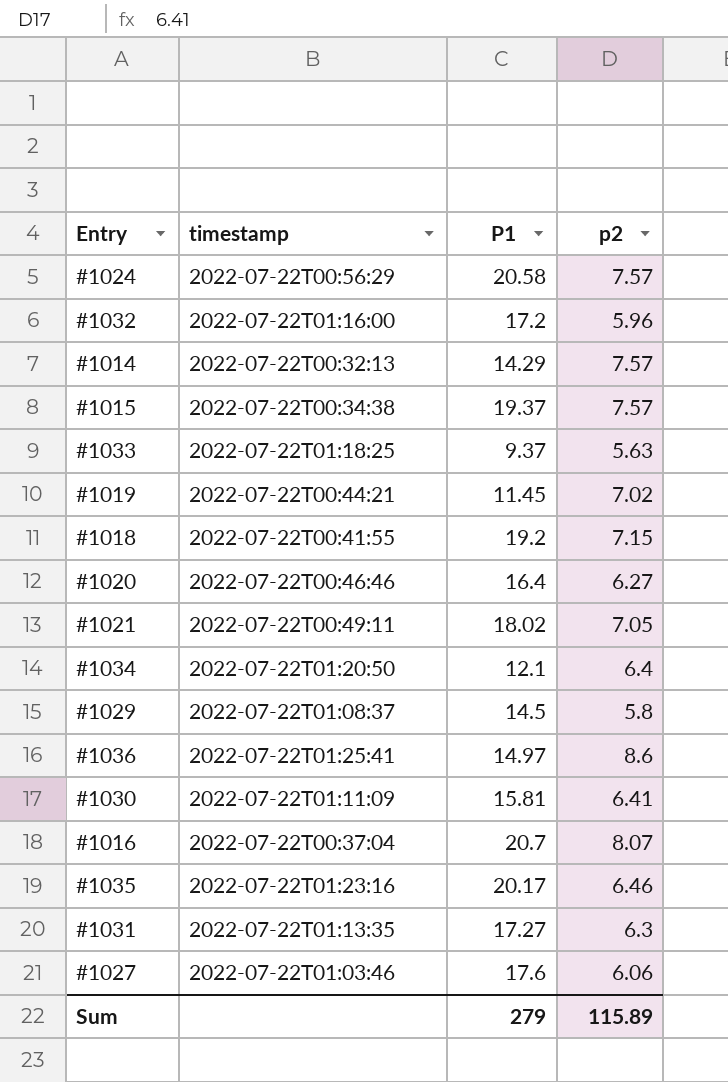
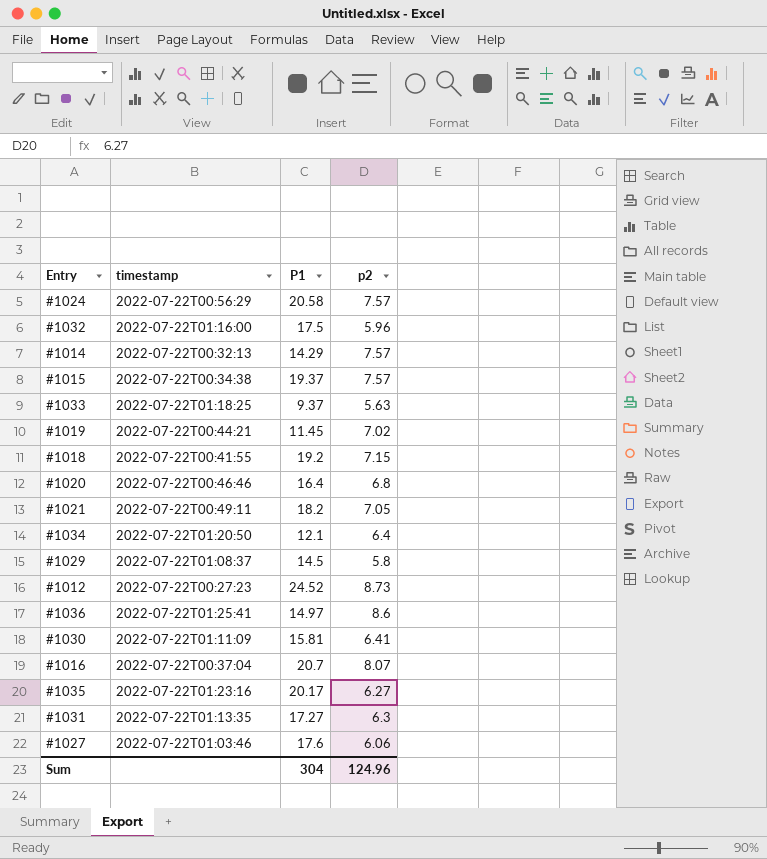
#1032 | P1: 17.2 -> 17.5
#1020 | p2: 6.27 -> 6.8
#1021 | P1: 18.02 -> 18.2
row #1012: none -> 2022-07-22T00:27:23 | 24.52 | 8.73
#1035 | p2: 6.46 -> 6.27
Sum | P1: 279 -> 304
Sum | p2: 115.89 -> 124.96

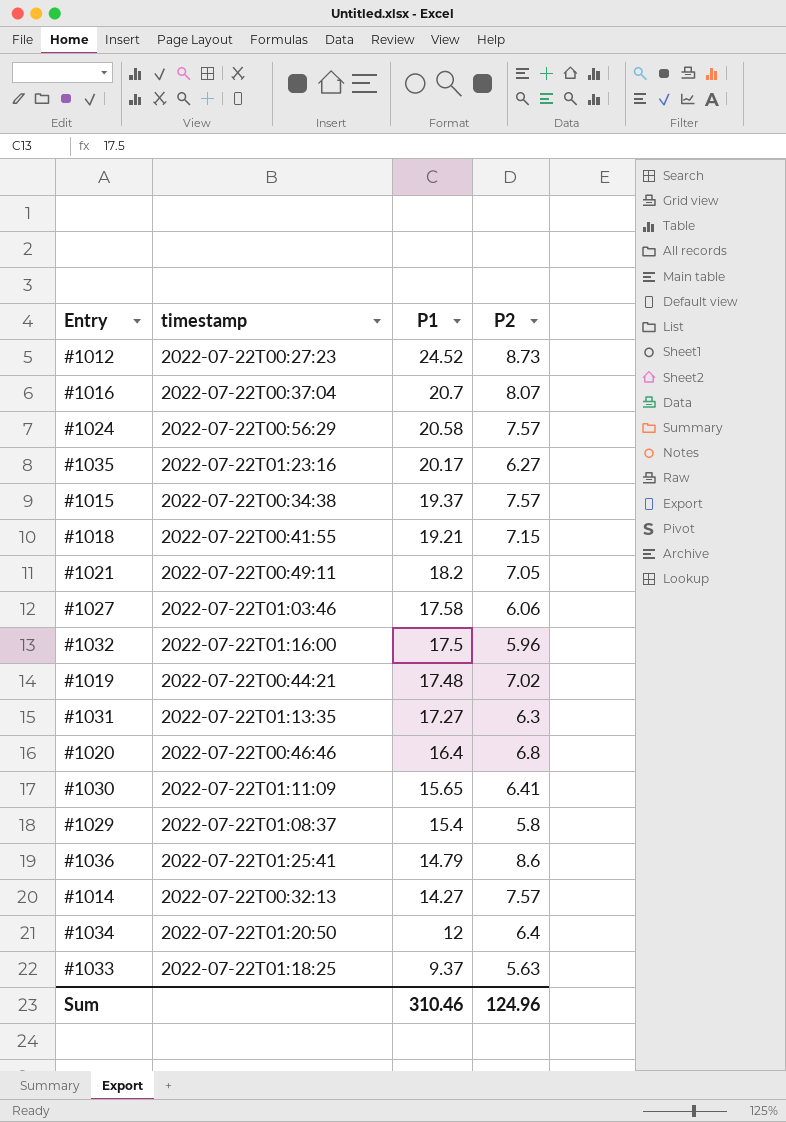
row order: none -> P1 descending
column name: p2 -> P2
#1018 | P1: 19.2 -> 19.21
#1027 | P1: 17.6 -> 17.58
#1019 | P1: 11.45 -> 17.48
#1030 | P1: 15.81 -> 15.65
#1029 | P1: 14.5 -> 15.4
#1036 | P1: 14.97 -> 14.79
#1014 | P1: 14.29 -> 14.27
#1034 | P1: 12.1 -> 12
Sum | P1: 304 -> 310.46

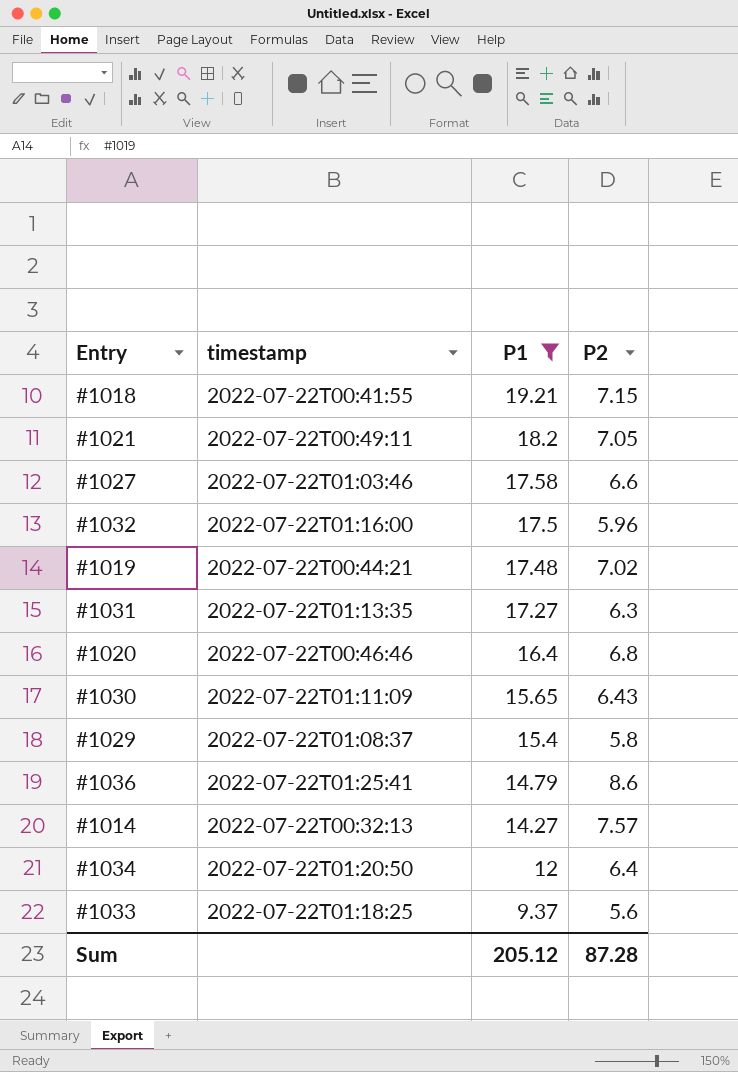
filter: none -> P1 <= 19.21
#1027 | P2: 6.06 -> 6.6
#1030 | P2: 6.41 -> 6.43
#1033 | P2: 5.63 -> 5.6
Sum | P1: 310.46 -> 205.12
Sum | P2: 124.96 -> 87.28

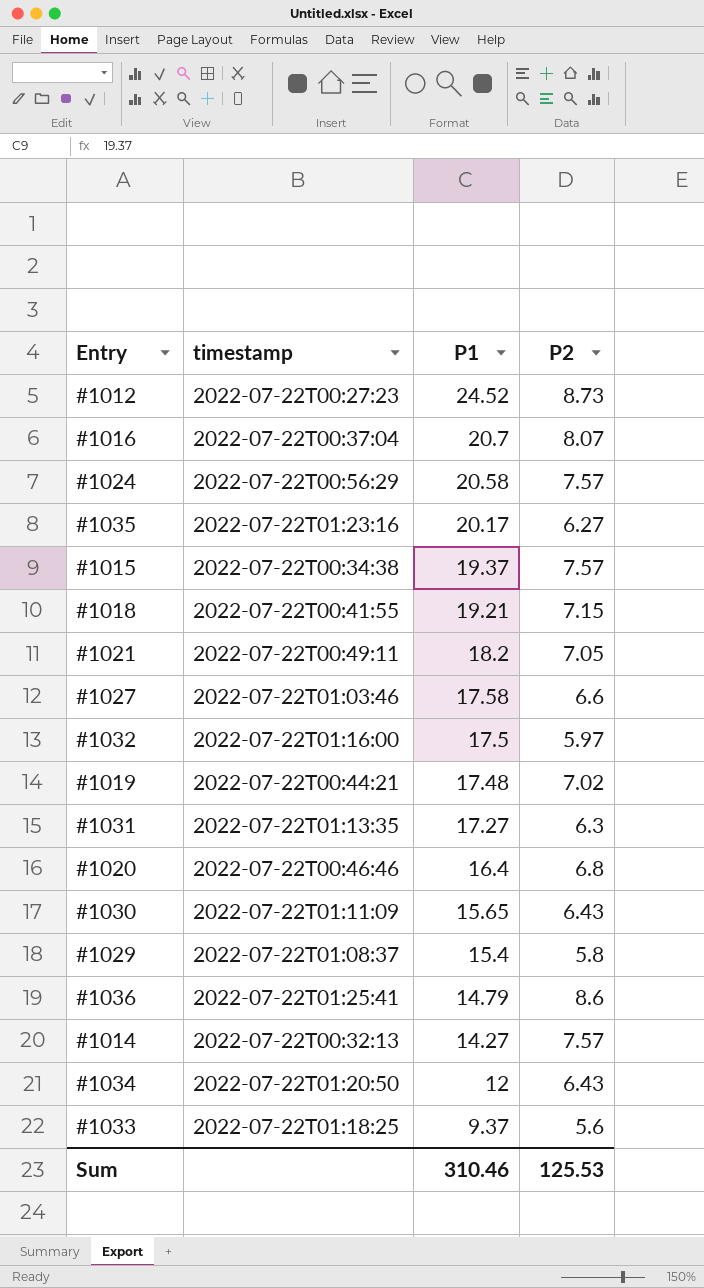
filter: P1 <= 19.21 -> none
#1032 | P2: 5.96 -> 5.97
#1034 | P2: 6.4 -> 6.43
Sum | P1: 205.12 -> 310.46
Sum | P2: 87.28 -> 125.53

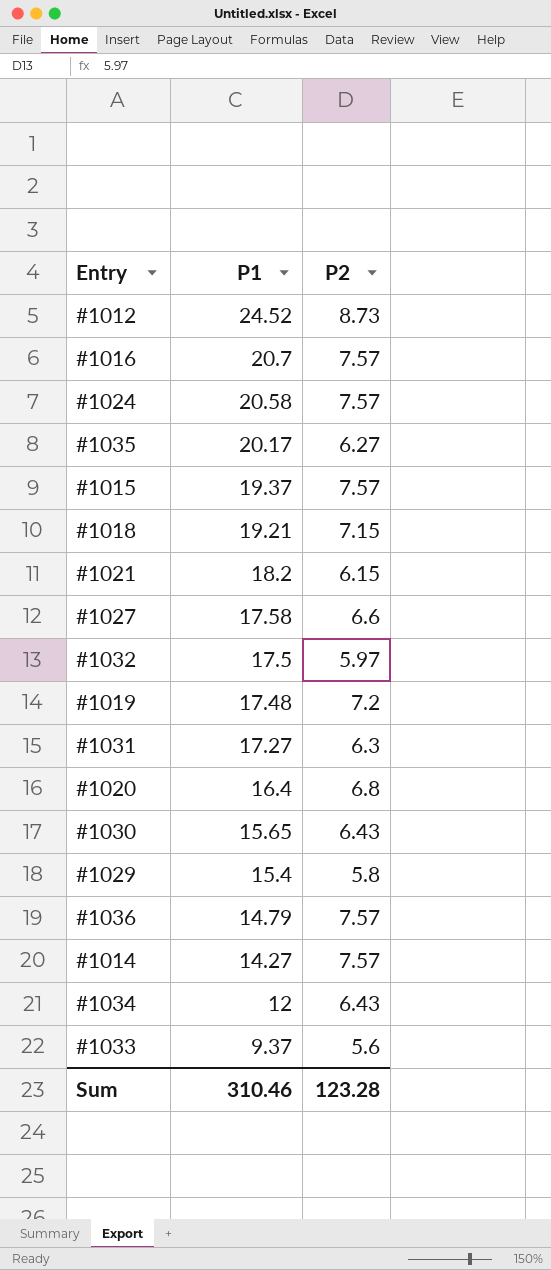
column timestamp | position: 2 -> none
#1016 | P2: 8.07 -> 7.57
#1021 | P2: 7.05 -> 6.15
#1019 | P2: 7.02 -> 7.2
#1036 | P2: 8.6 -> 7.57
Sum | P2: 125.53 -> 123.28

